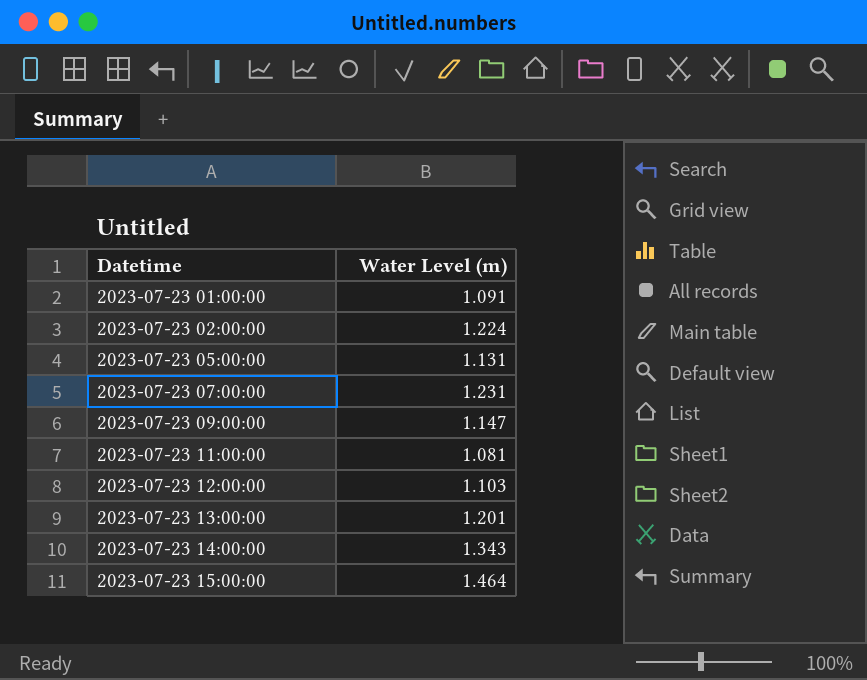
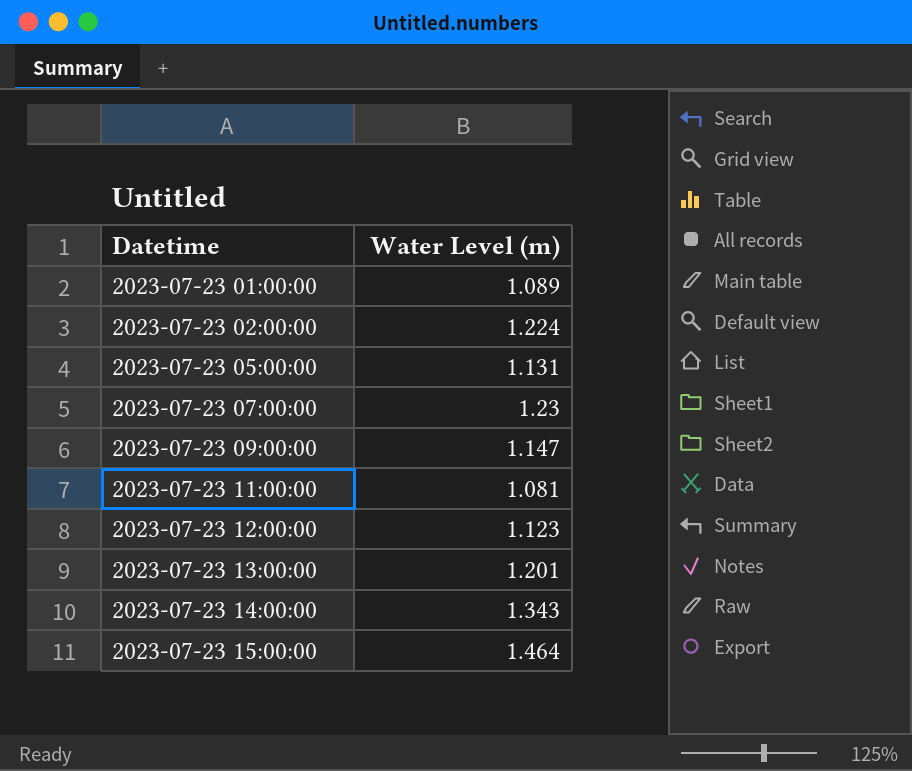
2023-07-23 01:00:00 | Water Level (m): 1.091 -> 1.089
2023-07-23 07:00:00 | Water Level (m): 1.231 -> 1.23
2023-07-23 12:00:00 | Water Level (m): 1.103 -> 1.123

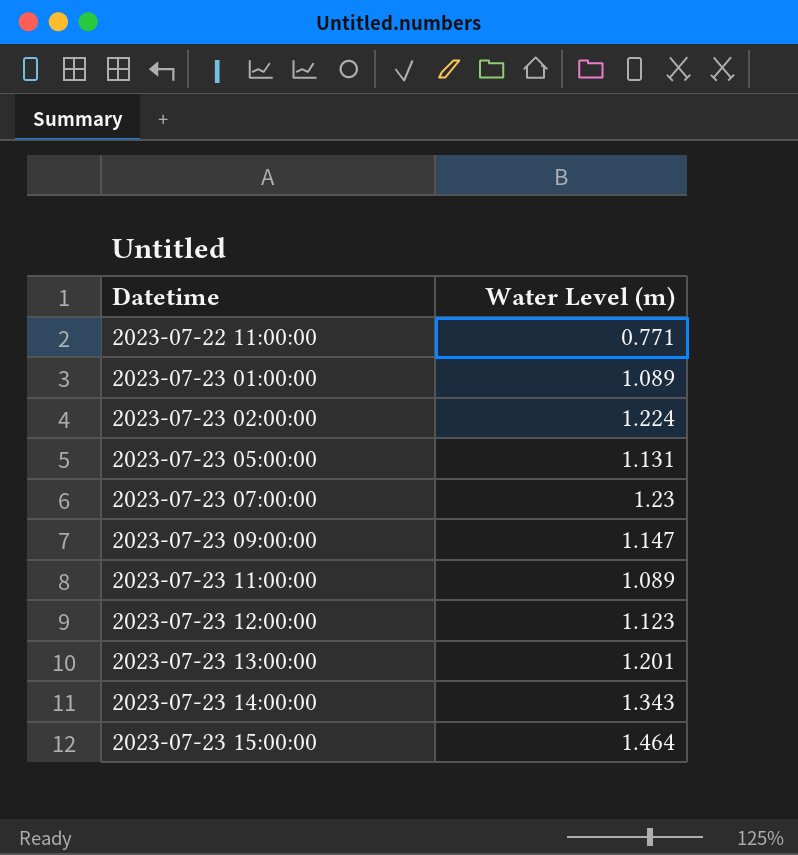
row 2023-07-22 11:00:00: none -> 0.771
2023-07-23 11:00:00 | Water Level (m): 1.081 -> 1.089

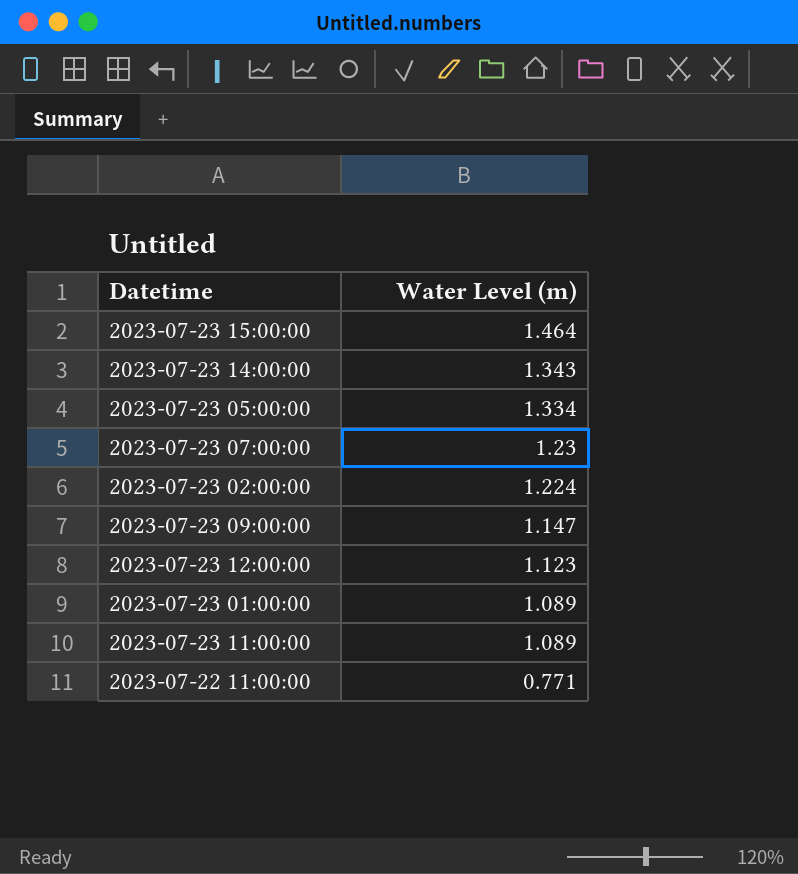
row order: Datetime ascending -> Water Level (m) descending
row 2023-07-23 13:00:00: 1.201 -> none
2023-07-23 05:00:00 | Water Level (m): 1.131 -> 1.334

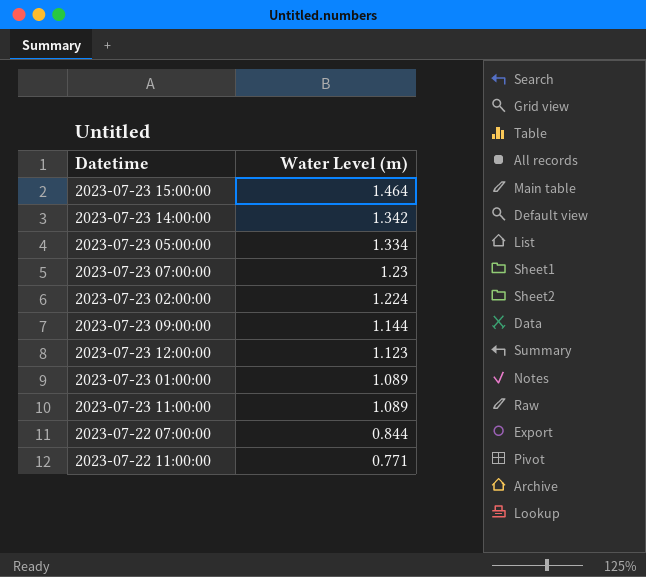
2023-07-23 14:00:00 | Water Level (m): 1.343 -> 1.342
2023-07-23 09:00:00 | Water Level (m): 1.147 -> 1.144
row 2023-07-22 07:00:00: none -> 0.844

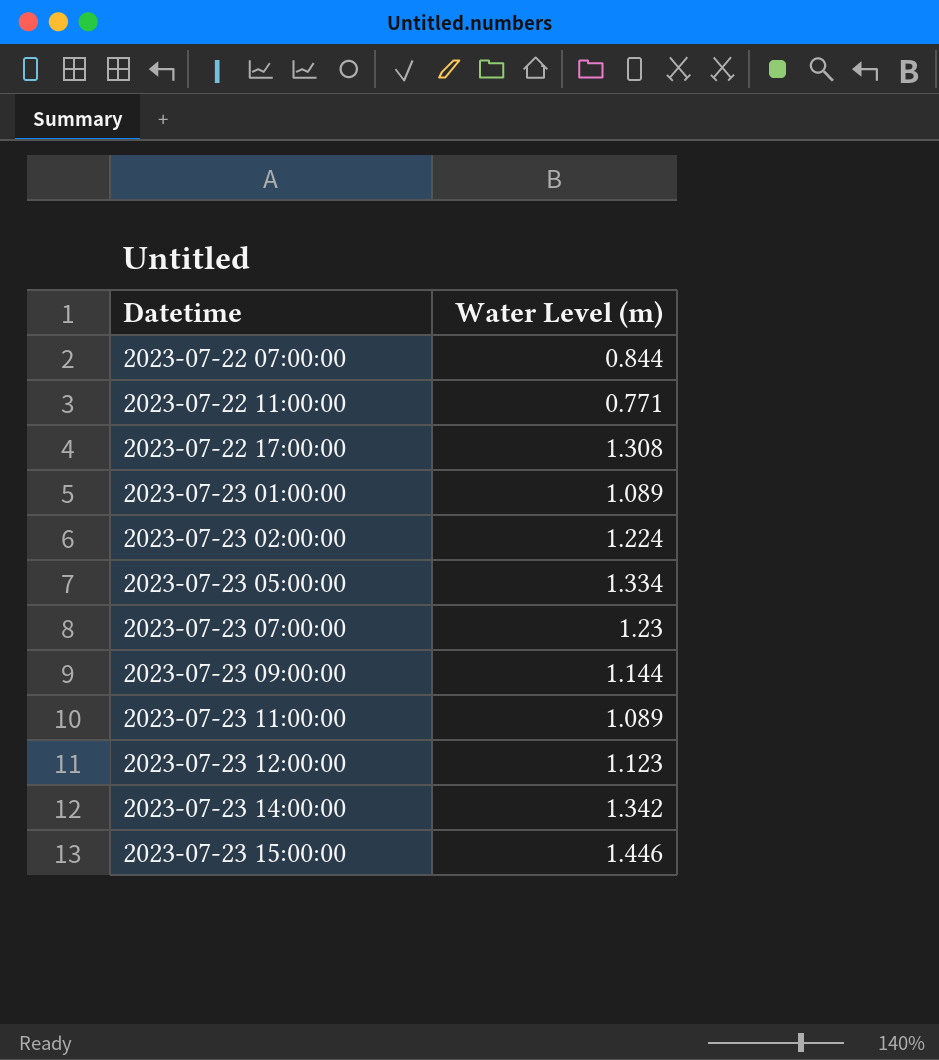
row order: Water Level (m) descending -> Datetime ascending
row 2023-07-22 17:00:00: none -> 1.308
2023-07-23 15:00:00 | Water Level (m): 1.464 -> 1.446

